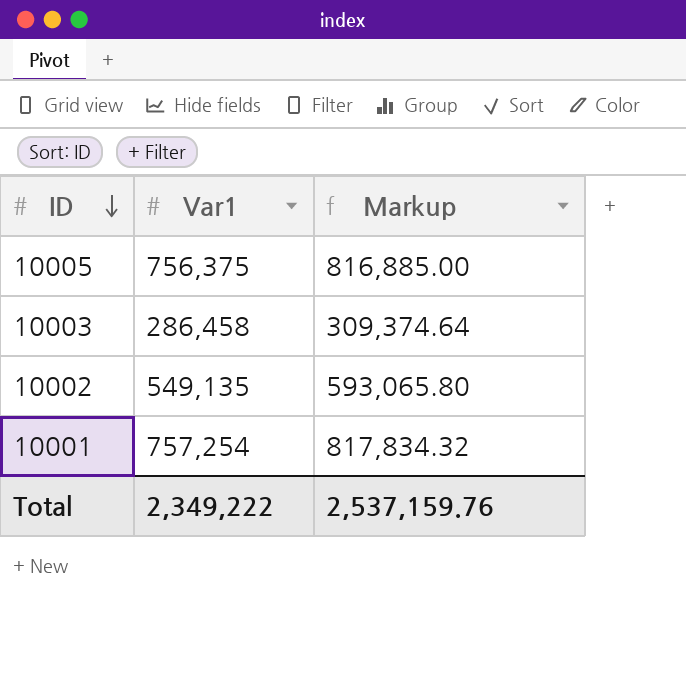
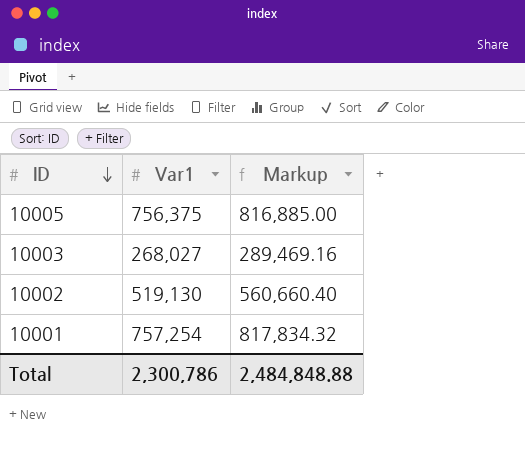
10003 | Var1: 286,458 -> 268,027
10003 | Markup: 309,374.64 -> 289,469.16
10002 | Var1: 549,135 -> 519,130
10002 | Markup: 593,065.80 -> 560,660.40
Total | Var1: 2,349,222 -> 2,300,786
Total | Markup: 2,537,159.76 -> 2,484,848.88

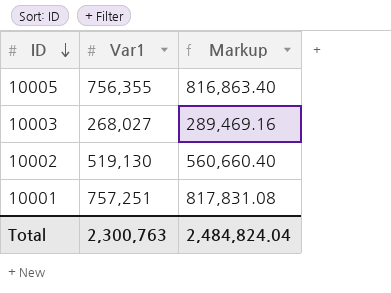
10005 | Var1: 756,375 -> 756,355
10005 | Markup: 816,885.00 -> 816,863.40
10001 | Var1: 757,254 -> 757,251
10001 | Markup: 817,834.32 -> 817,831.08
Total | Var1: 2,300,786 -> 2,300,763
Total | Markup: 2,484,848.88 -> 2,484,824.04

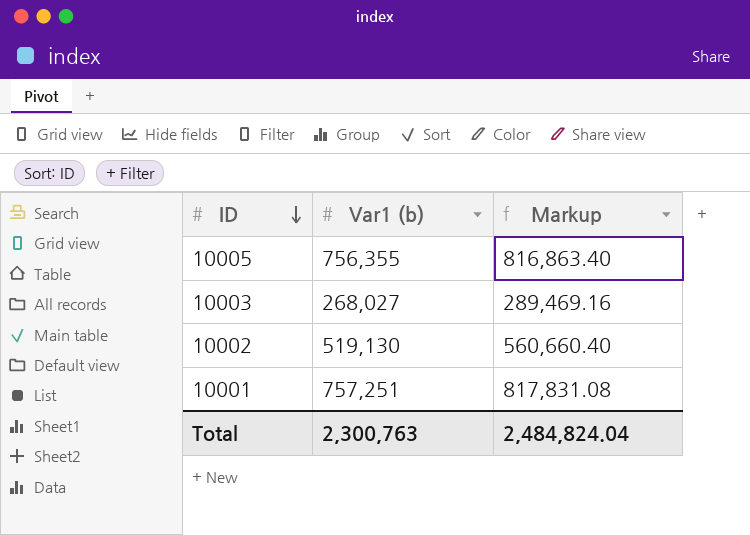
column name: Var1 -> Var1 (b)

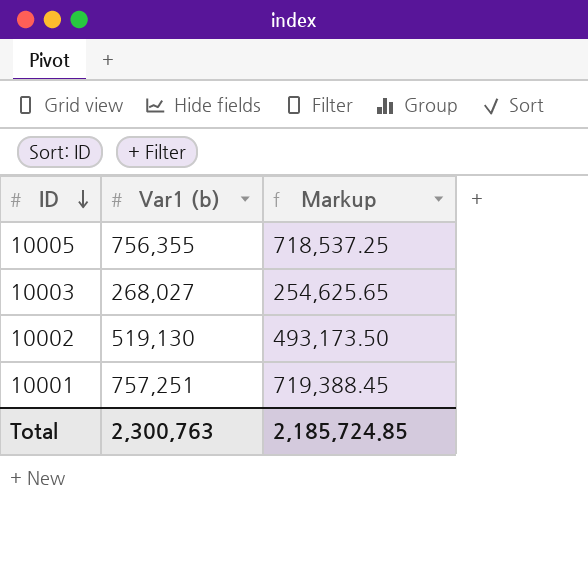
column Markup | formula: [Var1 (b)] * 1.08 -> [Var1 (b)] * 0.95
Total | Markup: 2,484,824.04 -> 2,185,724.85

